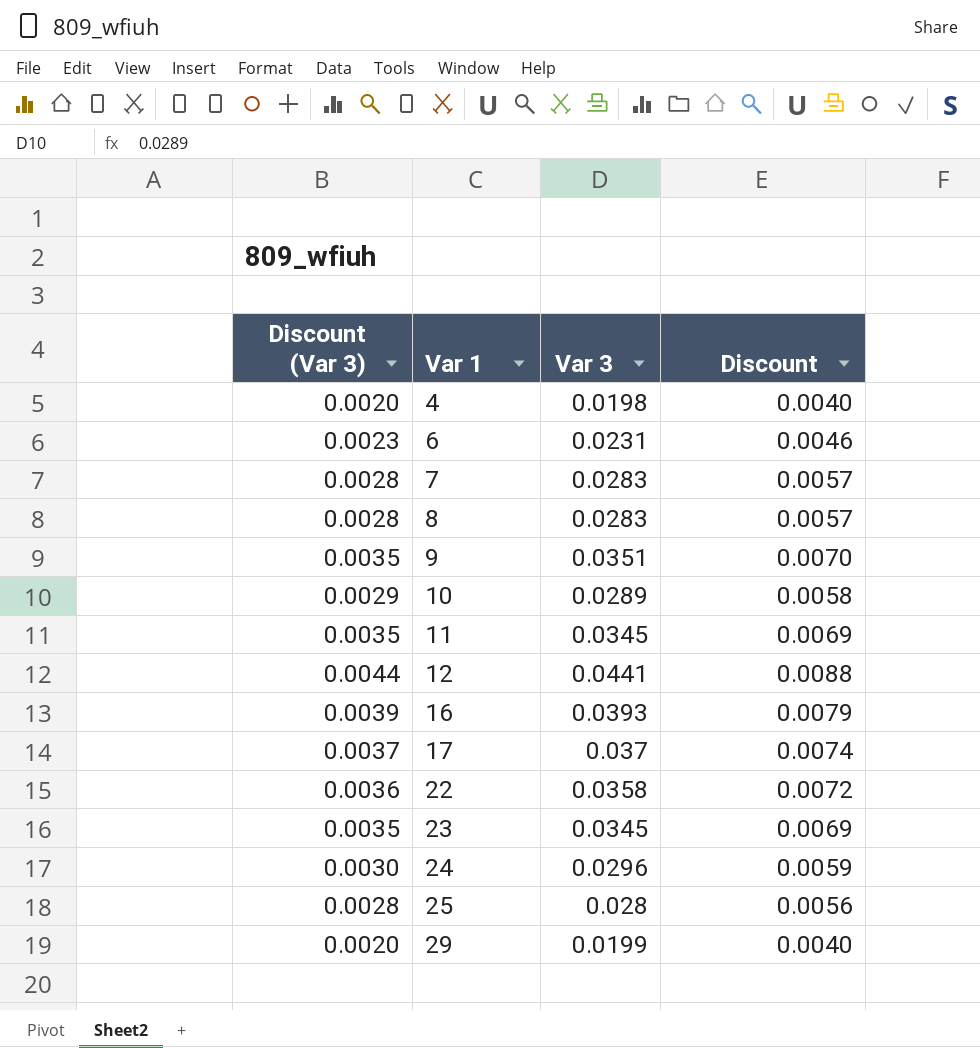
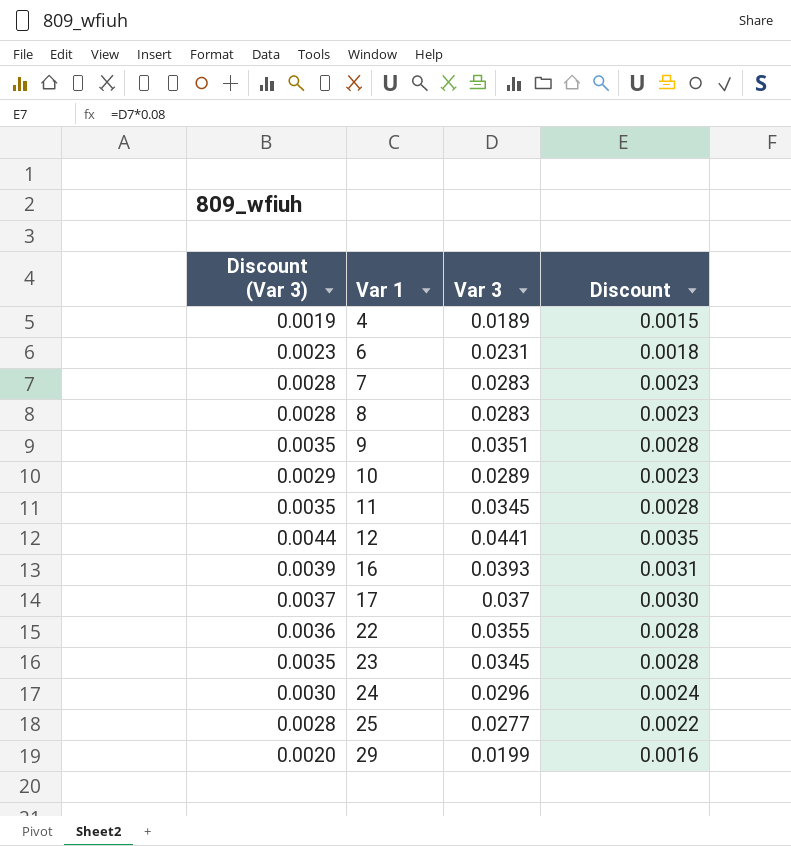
column Discount | formula: [Var 3] * 0.2 -> [Var 3] * 0.08
4 | Discount (Var 3): 0.0020 -> 0.0019
4 | Var 3: 0.0198 -> 0.0189
22 | Var 3: 0.0358 -> 0.0355
25 | Var 3: 0.028 -> 0.0277

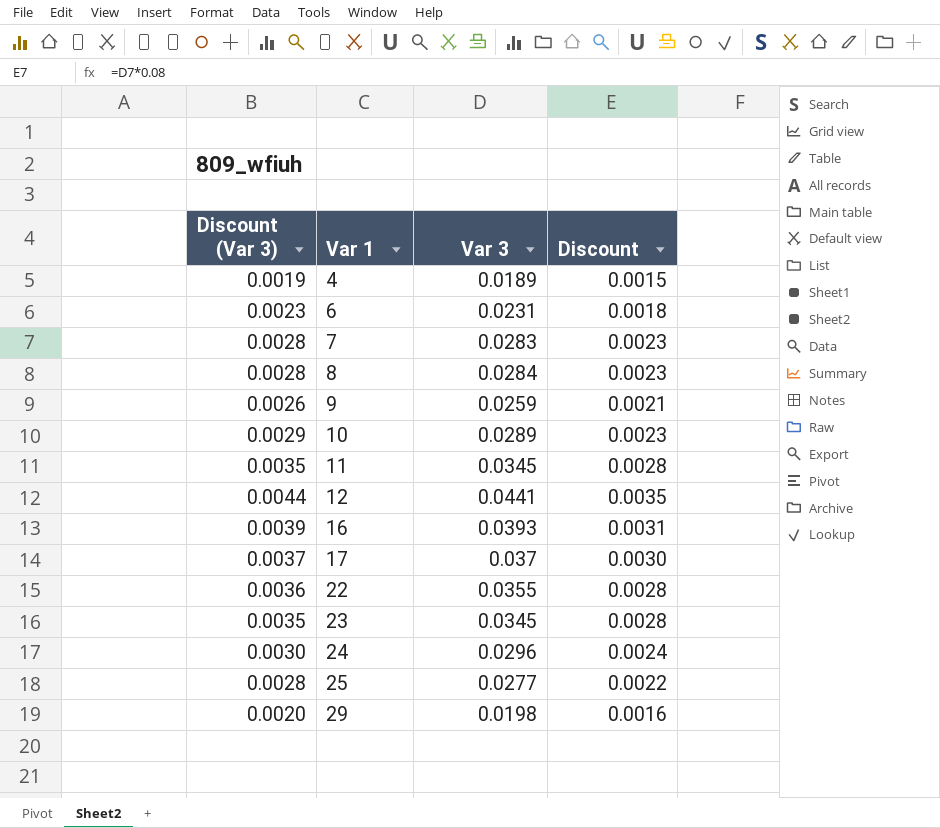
8 | Var 3: 0.0283 -> 0.0284
9 | Discount (Var 3): 0.0035 -> 0.0026
9 | Var 3: 0.0351 -> 0.0259
9 | Discount: 0.0028 -> 0.0021
29 | Var 3: 0.0199 -> 0.0198

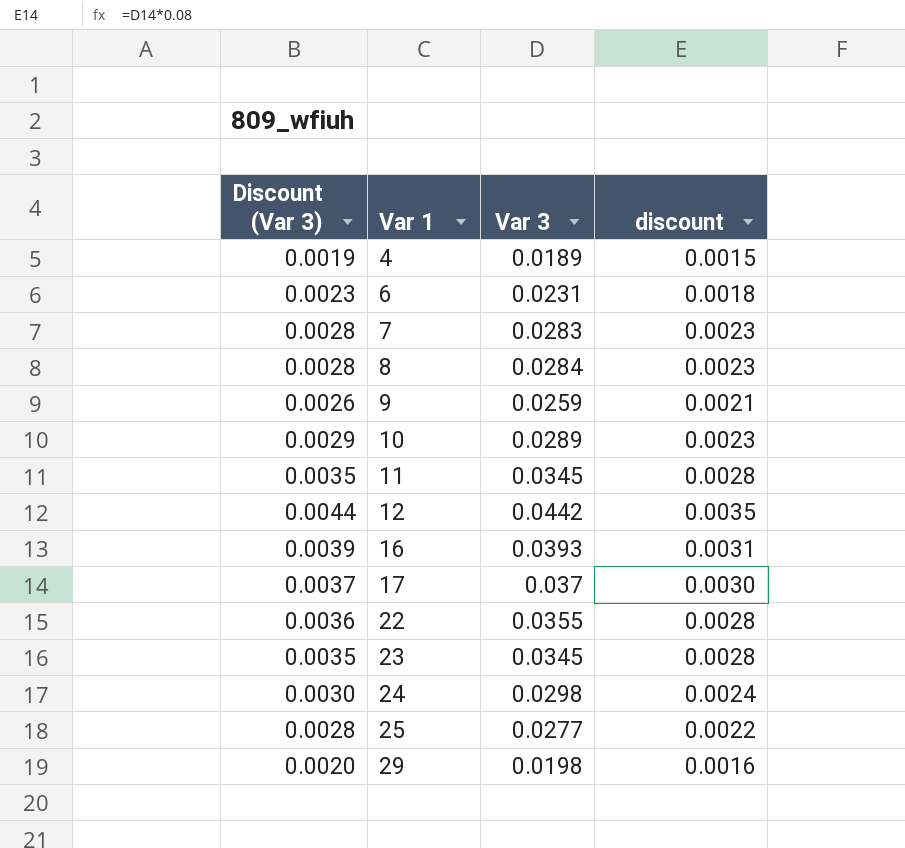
column name: Discount -> discount
12 | Var 3: 0.0441 -> 0.0442
24 | Var 3: 0.0296 -> 0.0298

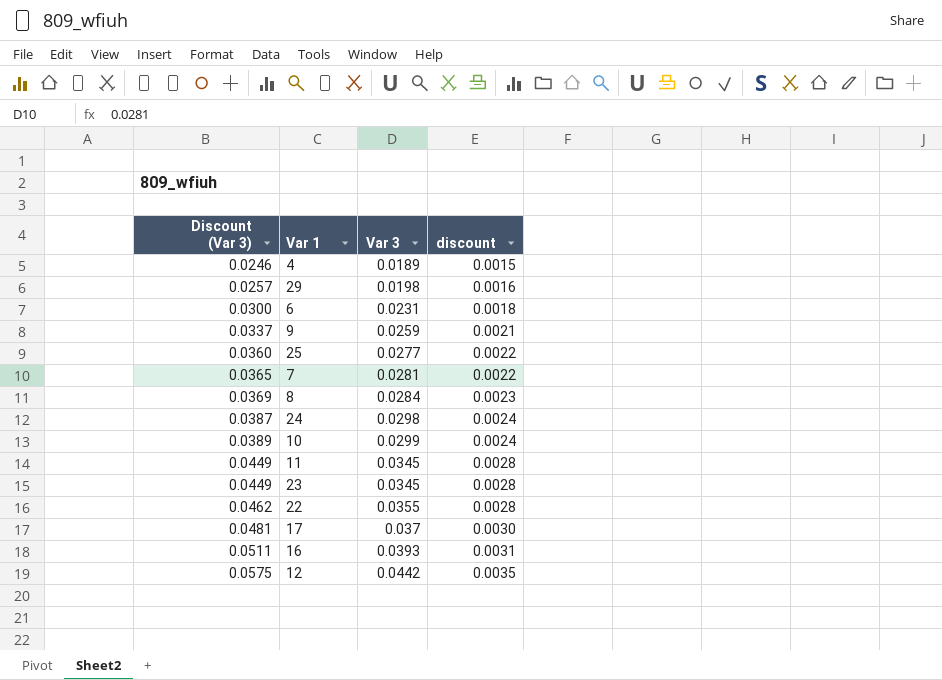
row order: Var 1 ascending -> Discount (Var 3) ascending
column Discount (Var 3) | formula: [Var 3] * 0.1 -> [Var 3] * 1.3
7 | Var 3: 0.0283 -> 0.0281
7 | discount: 0.0023 -> 0.0022
10 | Var 3: 0.0289 -> 0.0299
10 | discount: 0.0023 -> 0.0024

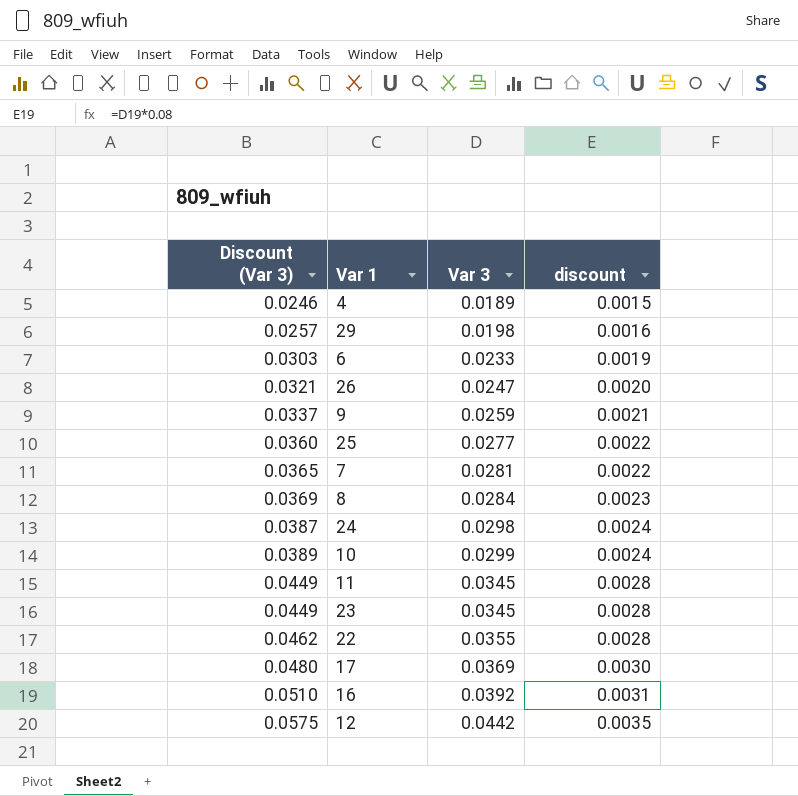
6 | Discount (Var 3): 0.0300 -> 0.0303
6 | Var 3: 0.0231 -> 0.0233
6 | discount: 0.0018 -> 0.0019
row 26: none -> 0.0321 | 0.0247 | 0.0020
17 | Discount (Var 3): 0.0481 -> 0.0480
17 | Var 3: 0.037 -> 0.0369
16 | Discount (Var 3): 0.0511 -> 0.0510
16 | Var 3: 0.0393 -> 0.0392

